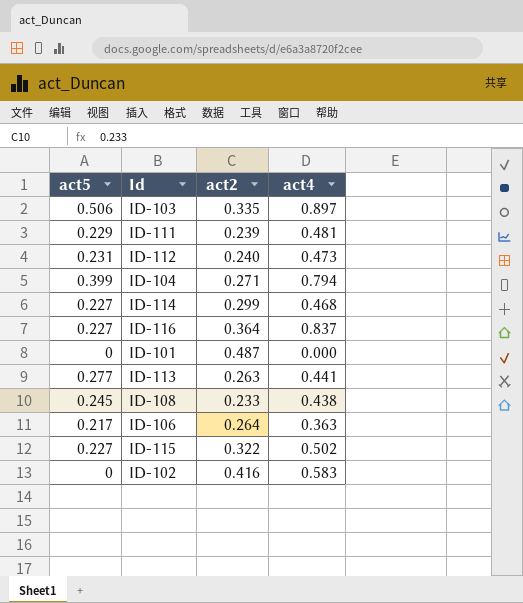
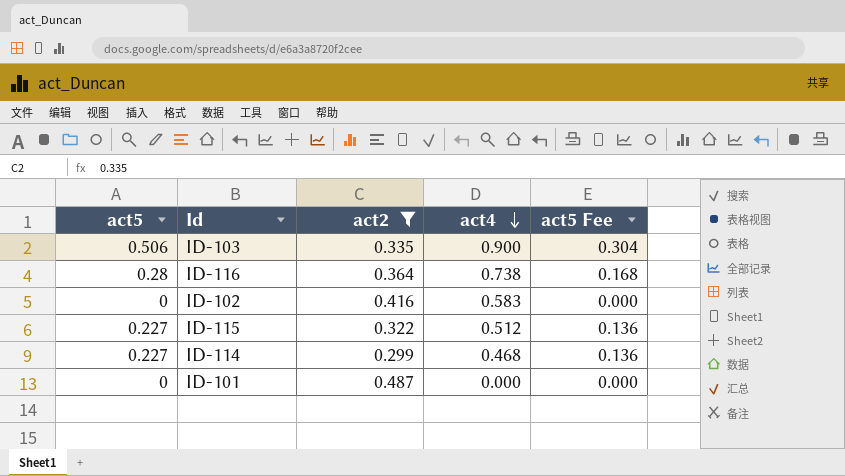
filter: none -> act2 >= 0.299
row order: none -> act4 descending
column act5 Fee | formula: none -> [act5] * 0.6
ID-103 | act4: 0.897 -> 0.900
ID-116 | act5: 0.227 -> 0.28
ID-116 | act4: 0.837 -> 0.738
ID-115 | act4: 0.502 -> 0.512

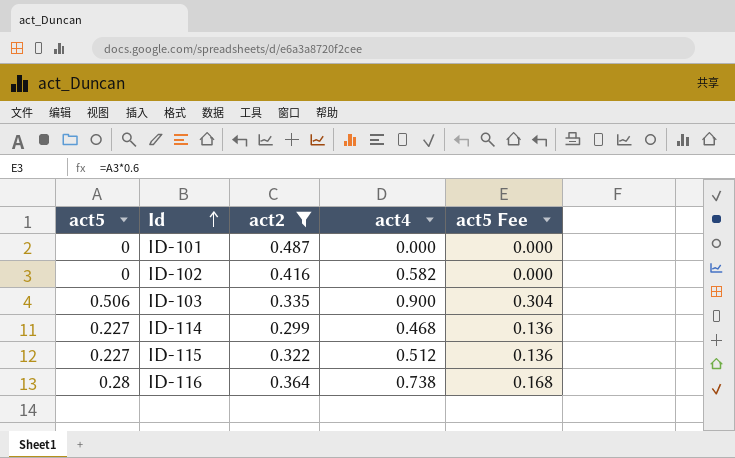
row order: act4 descending -> Id ascending
ID-102 | act4: 0.583 -> 0.582

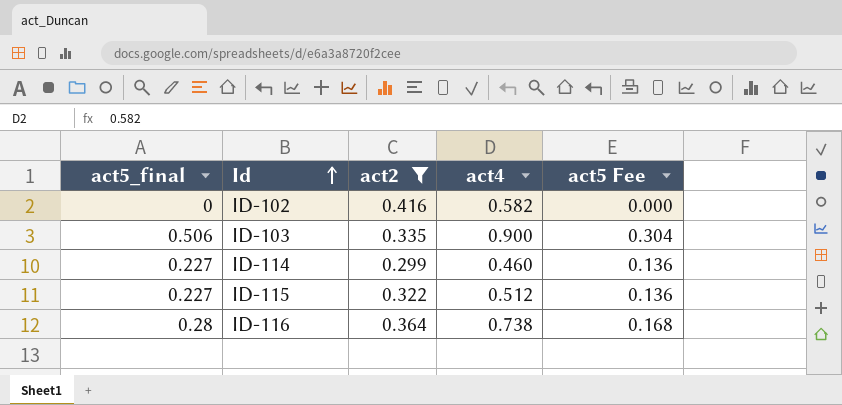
column name: act5 -> act5_final
row ID-101: 0 | 0.487 | 0.000 | 0.000 -> none
ID-114 | act4: 0.468 -> 0.460

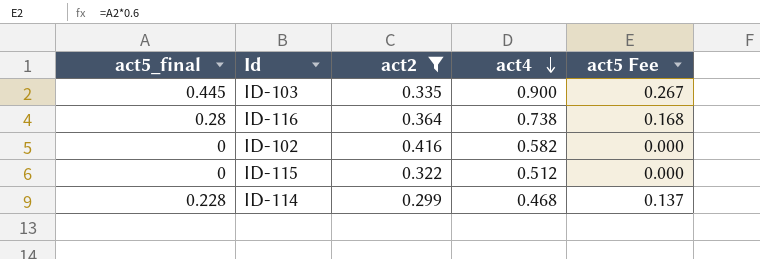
row order: Id ascending -> act4 descending
ID-103 | act5_final: 0.506 -> 0.445
ID-103 | act5 Fee: 0.304 -> 0.267
ID-115 | act5_final: 0.227 -> 0
ID-115 | act5 Fee: 0.136 -> 0.000
ID-114 | act5_final: 0.227 -> 0.228
ID-114 | act4: 0.460 -> 0.468
ID-114 | act5 Fee: 0.136 -> 0.137

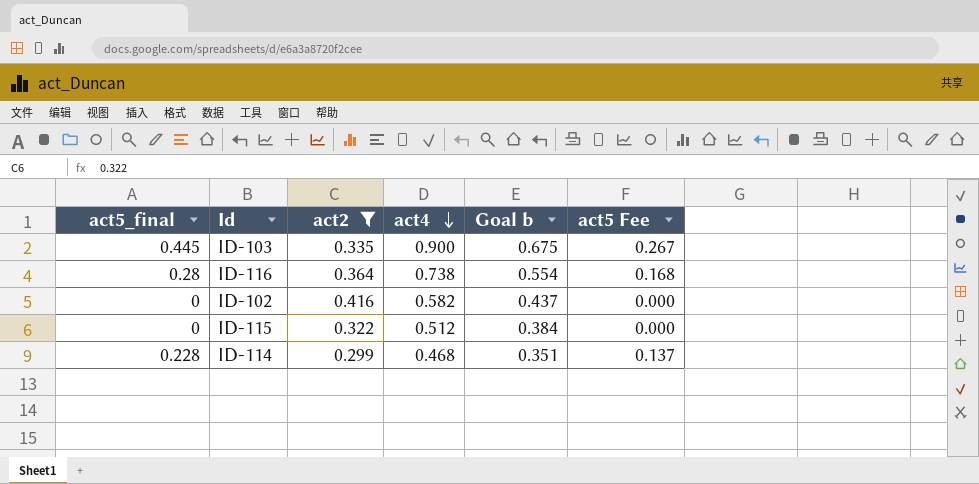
column Goal b | formula: none -> [act4] * 0.75

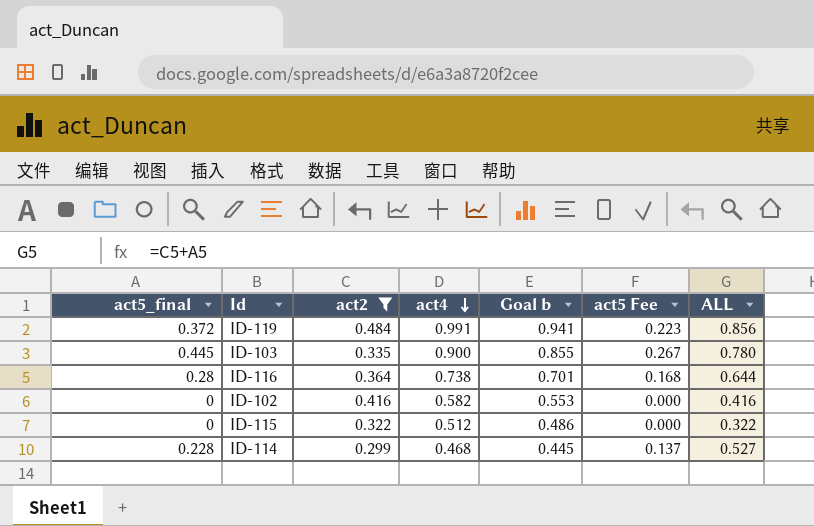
column Goal b | formula: [act4] * 0.75 -> [act4] * 0.95
column ALL | formula: none -> [act5_final] + [act2]
row ID-119: none -> 0.372 | 0.484 | 0.991 | 0.941 | 0.223 | 0.856

